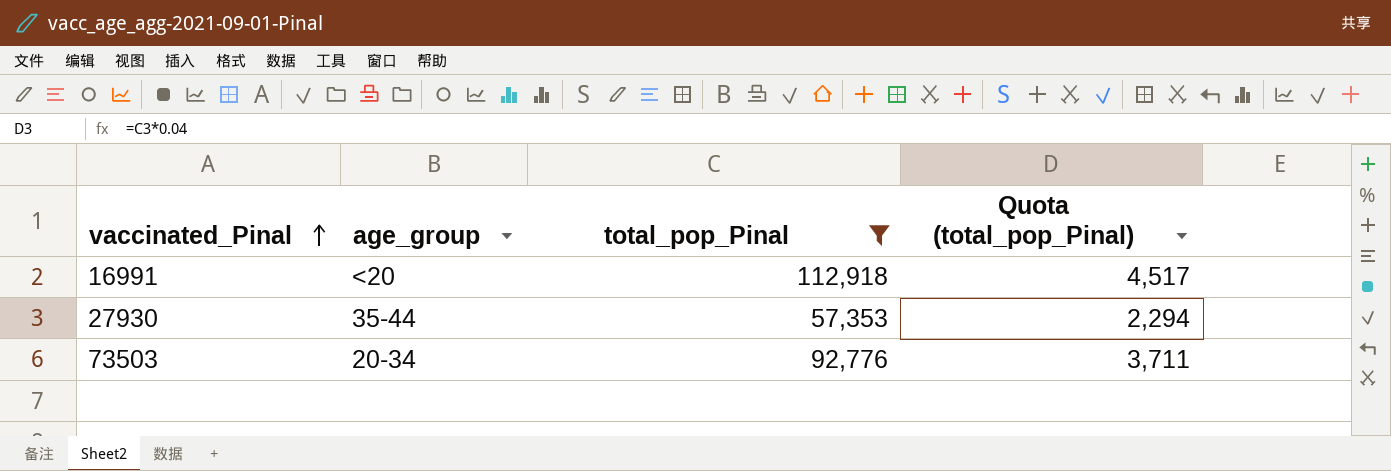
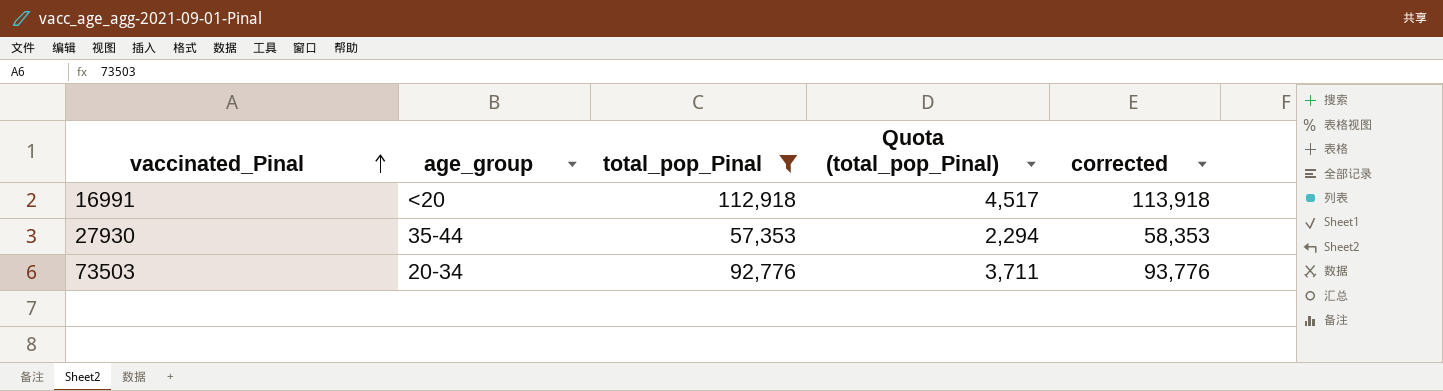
column corrected | formula: none -> [total_pop_Pinal] + 1000

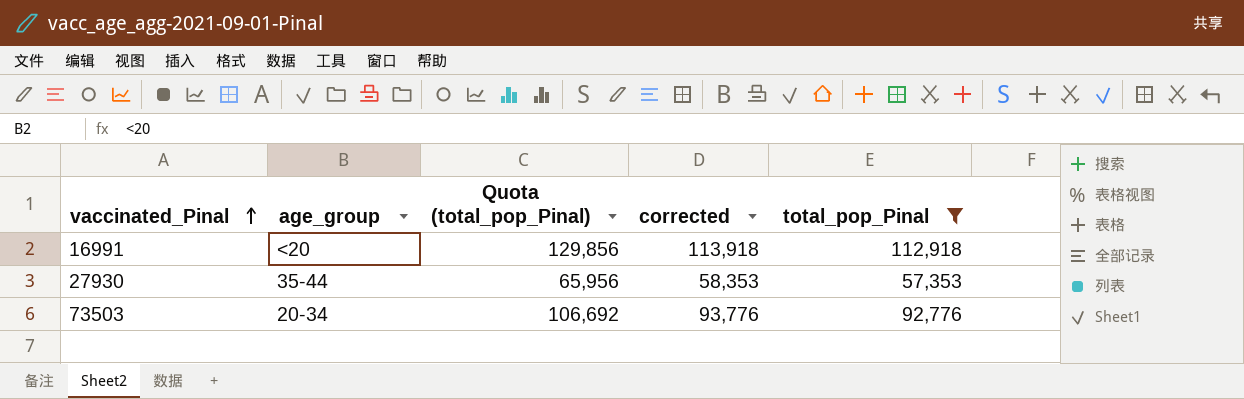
column Quota (total_pop_Pinal) | formula: [total_pop_Pinal] * 0.04 -> [total_pop_Pinal] * 1.15
column total_pop_Pinal | position: 3 -> 5

